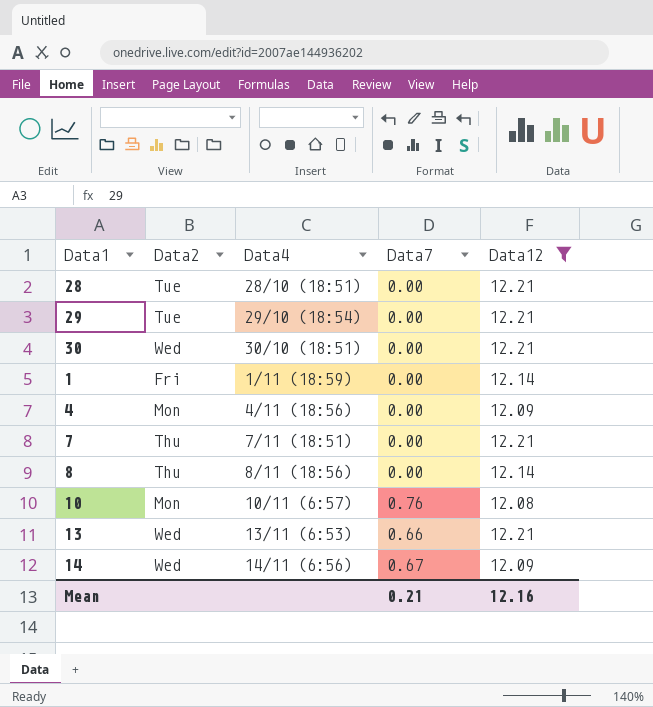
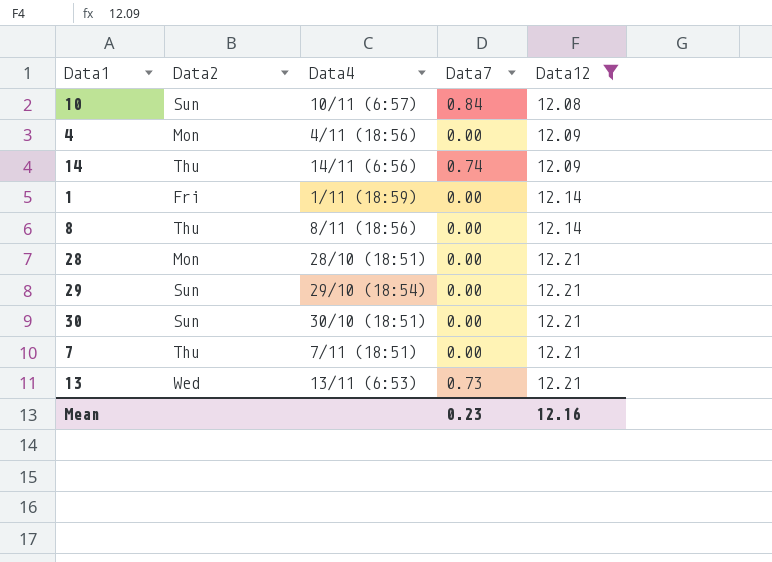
row order: none -> Data12 ascending
10 | Data2: Mon -> Sun
10 | Data7: 0.76 -> 0.84
14 | Data2: Wed -> Thu
14 | Data7: 0.67 -> 0.74
28 | Data2: Tue -> Mon
29 | Data2: Tue -> Sun
30 | Data2: Wed -> Sun
13 | Data7: 0.66 -> 0.73
Mean | Data7: 0.21 -> 0.23

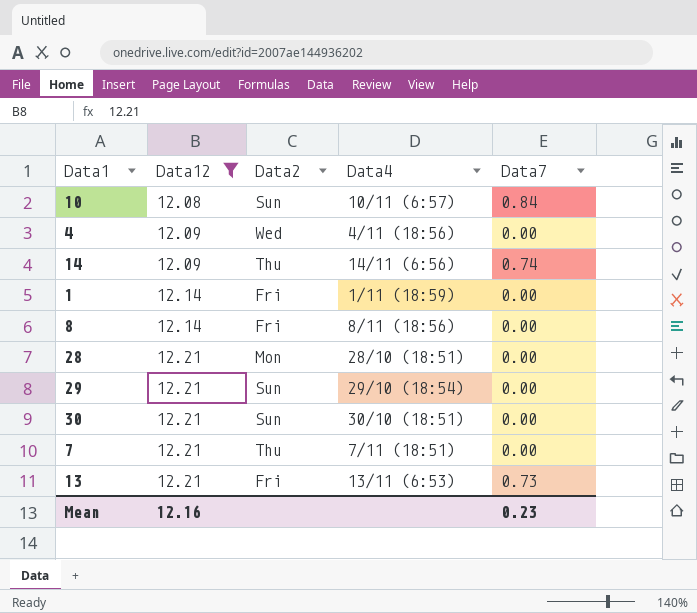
column Data12 | position: 5 -> 2
4 | Data2: Mon -> Wed
8 | Data2: Thu -> Fri
13 | Data2: Wed -> Fri

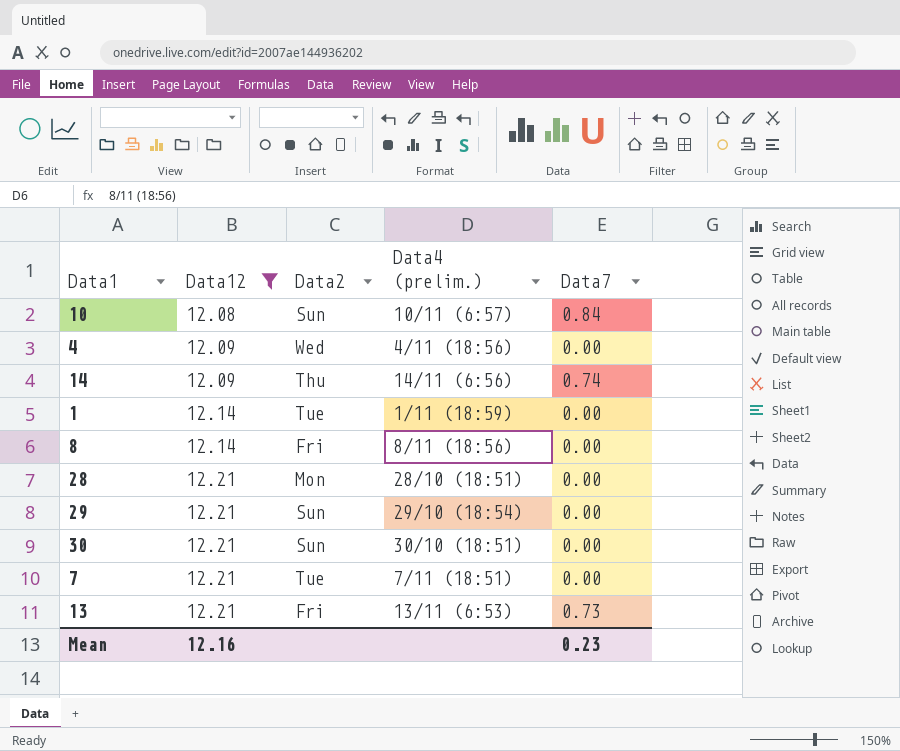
column name: Data4 -> Data4 (prelim.)
1 | Data2: Fri -> Tue
7 | Data2: Thu -> Tue

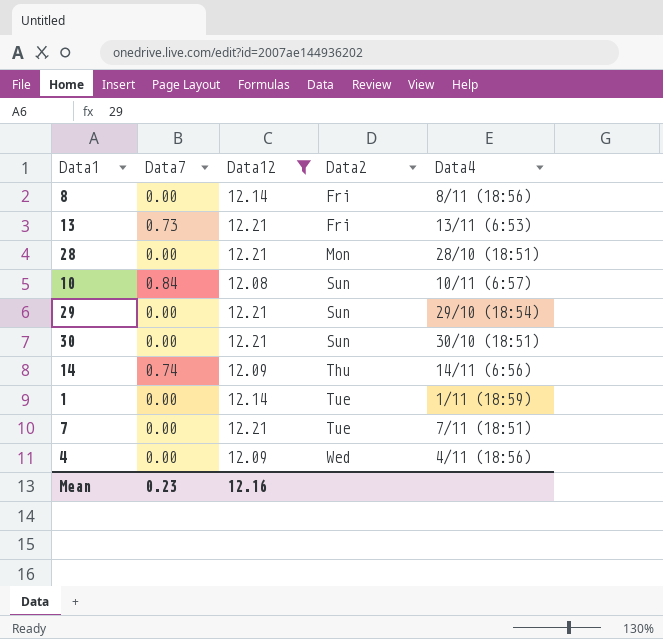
row order: Data12 ascending -> Data2 ascending
column Data7 | position: 5 -> 2
column name: Data4 (prelim.) -> Data4

